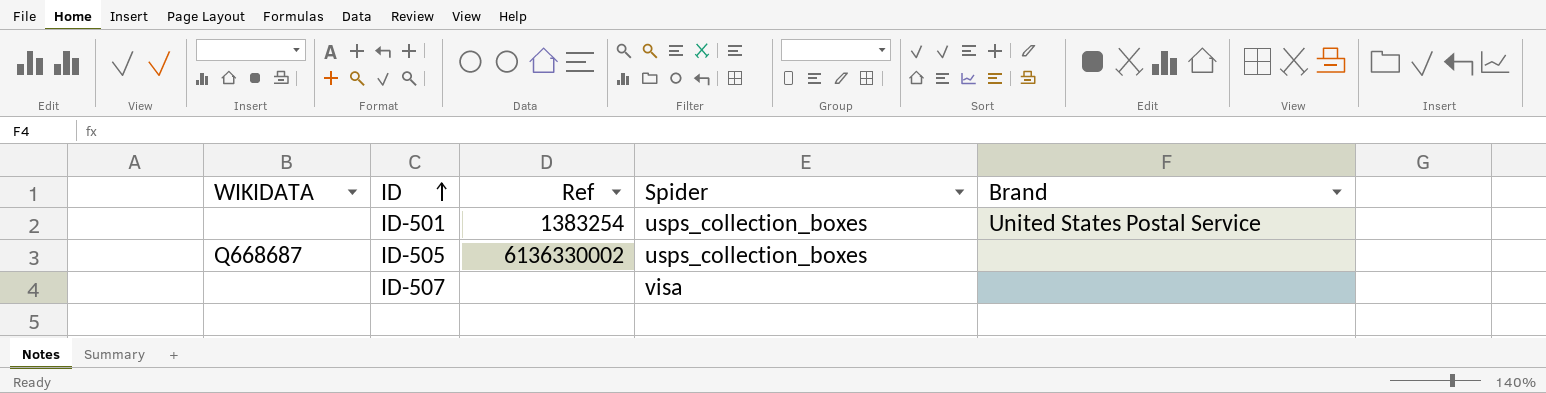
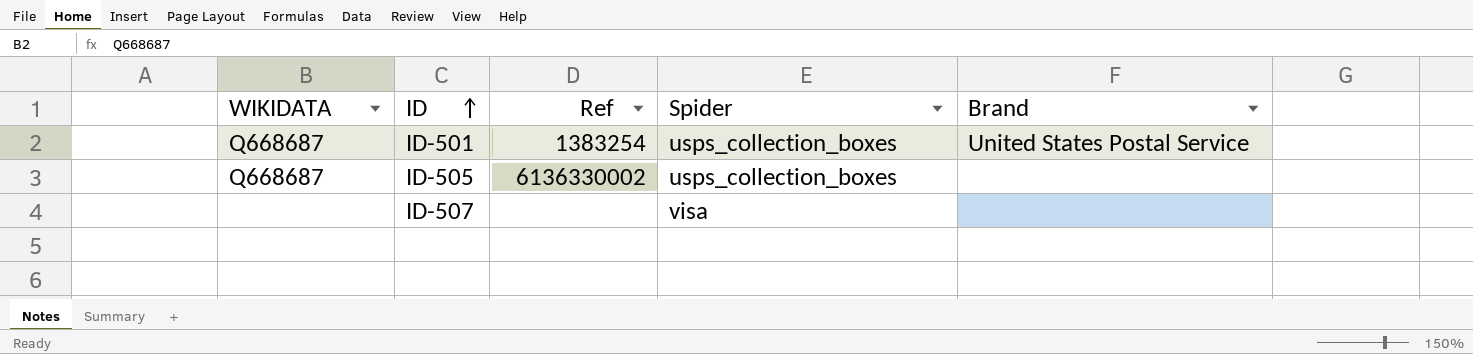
ID-501 | WIKIDATA: none -> Q668687

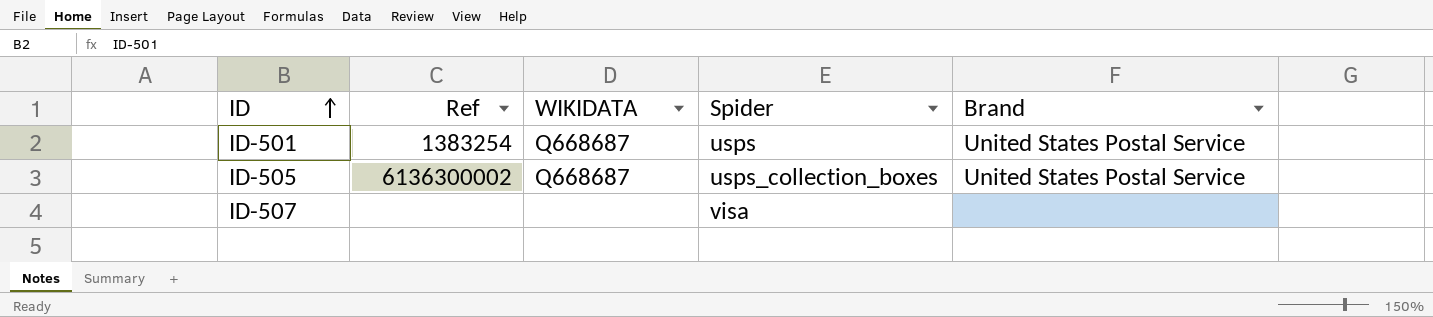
column WIKIDATA | position: 1 -> 3
ID-501 | Spider: usps_collection_boxes -> usps
ID-505 | Ref: 6136330002 -> 6136300002
ID-505 | Brand: none -> United States Postal Service

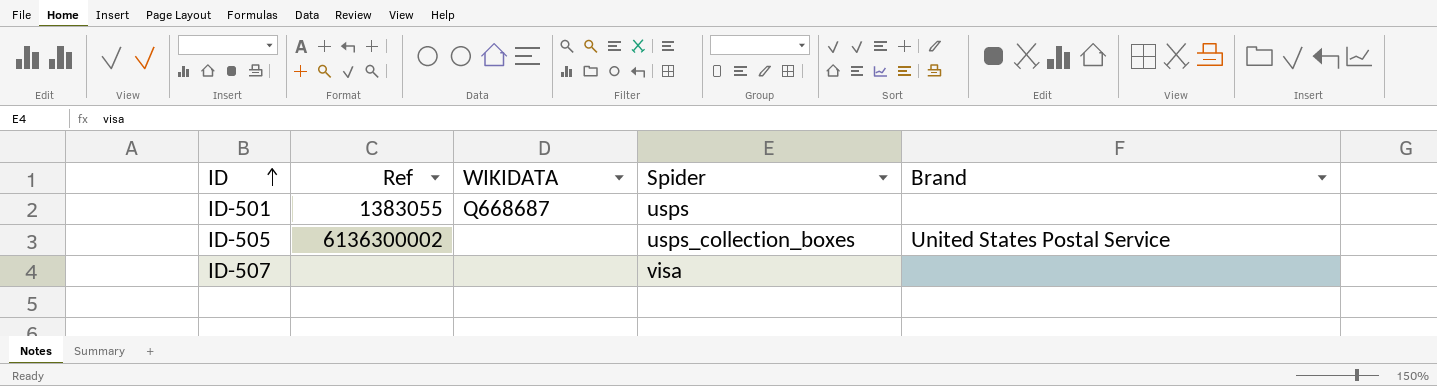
ID-501 | Ref: 1383254 -> 1383055
ID-501 | Brand: United States Postal Service -> none
ID-505 | WIKIDATA: Q668687 -> none

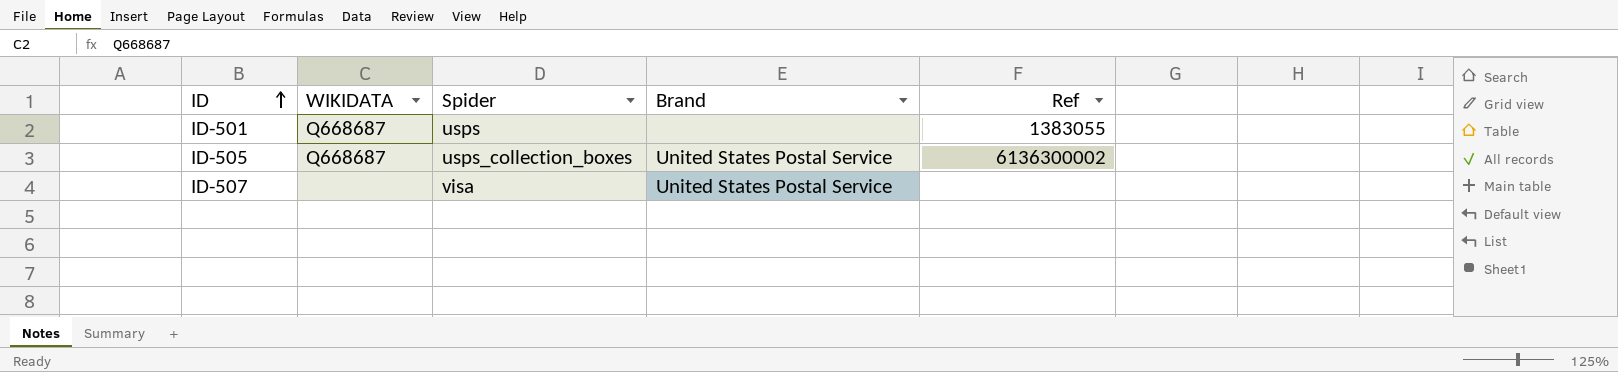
column Ref | position: 2 -> 5
ID-505 | WIKIDATA: none -> Q668687
ID-507 | Brand: none -> United States Postal Service

